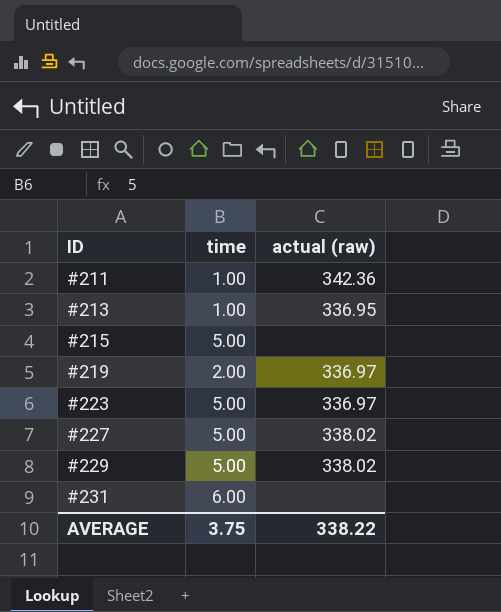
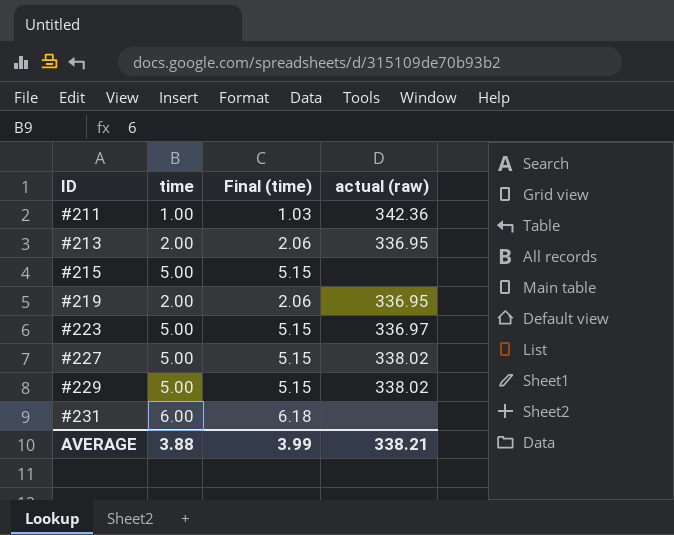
column Final (time) | formula: none -> [time] * 1.03
#213 | time: 1.00 -> 2.00
#219 | actual (raw): 336.97 -> 336.95
AVERAGE | time: 3.75 -> 3.88
AVERAGE | actual (raw): 338.22 -> 338.21

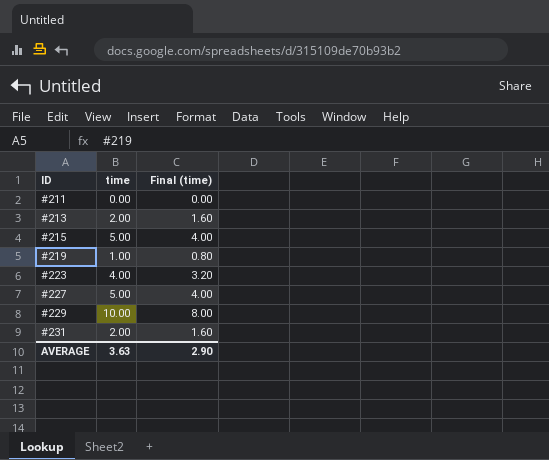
column actual (raw) | position: 4 -> none
column Final (time) | formula: [time] * 1.03 -> [time] * 0.8
#211 | time: 1.00 -> 0.00
#219 | time: 2.00 -> 1.00
#223 | time: 5.00 -> 4.00
#229 | time: 5.00 -> 10.00
#231 | time: 6.00 -> 2.00
AVERAGE | time: 3.88 -> 3.63
AVERAGE | Final (time): 3.99 -> 2.90

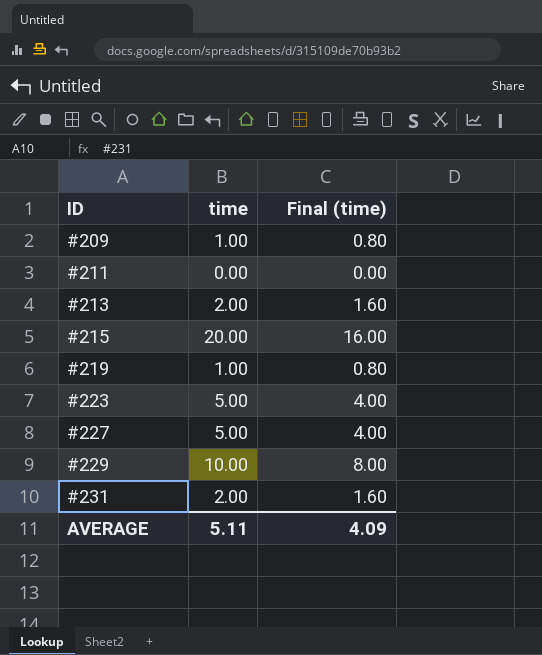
row #209: none -> 1.00 | 0.80
#215 | time: 5.00 -> 20.00
#215 | Final (time): 4.00 -> 16.00
#223 | time: 4.00 -> 5.00
#223 | Final (time): 3.20 -> 4.00
AVERAGE | time: 3.63 -> 5.11
AVERAGE | Final (time): 2.90 -> 4.09

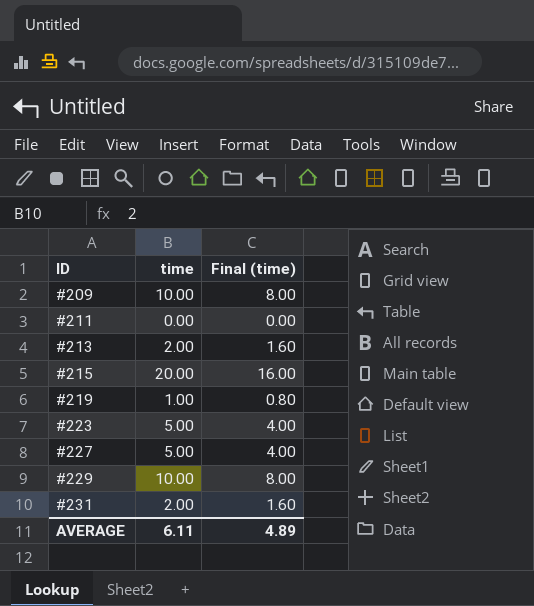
#209 | time: 1.00 -> 10.00
#209 | Final (time): 0.80 -> 8.00
AVERAGE | time: 5.11 -> 6.11
AVERAGE | Final (time): 4.09 -> 4.89

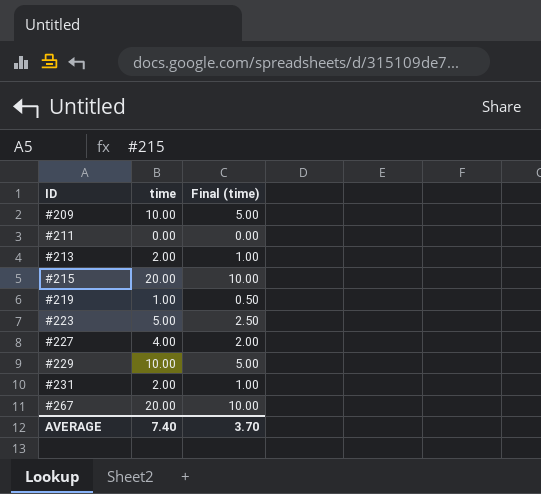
column Final (time) | formula: [time] * 0.8 -> [time] * 0.5
#227 | time: 5.00 -> 4.00
row #267: none -> 20.00 | 10.00
AVERAGE | time: 6.11 -> 7.40
AVERAGE | Final (time): 4.89 -> 3.70

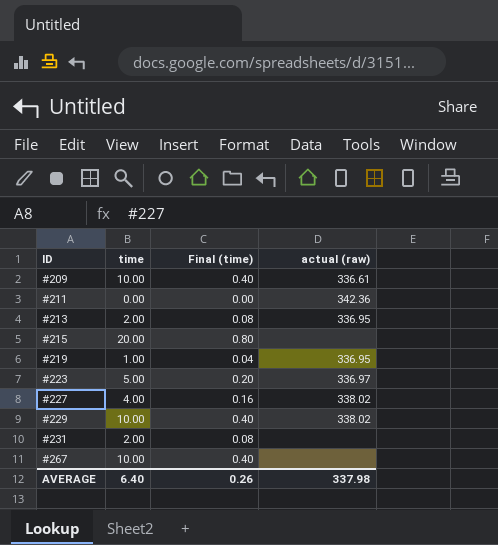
column Final (time) | formula: [time] * 0.5 -> [time] * 0.04
column actual (raw) | position: none -> 4
#267 | time: 20.00 -> 10.00
AVERAGE | time: 7.40 -> 6.40
AVERAGE | Final (time): 3.70 -> 0.26

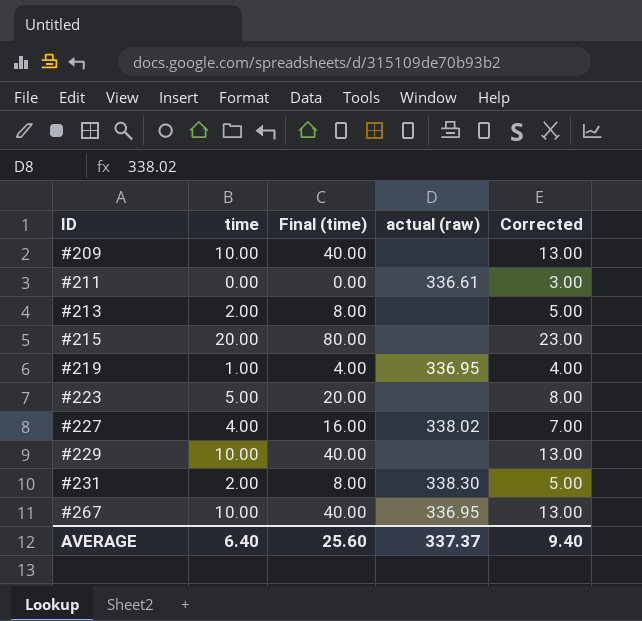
column Final (time) | formula: [time] * 0.04 -> [time] * 4
column Corrected | formula: none -> [time] + 3
#209 | actual (raw): 336.61 -> none
#211 | actual (raw): 342.36 -> 336.61
#213 | actual (raw): 336.95 -> none
#223 | actual (raw): 336.97 -> none
#229 | actual (raw): 338.02 -> none
#231 | actual (raw): none -> 338.30
#267 | actual (raw): none -> 336.95
AVERAGE | Final (time): 0.26 -> 25.60
AVERAGE | actual (raw): 337.98 -> 337.37

